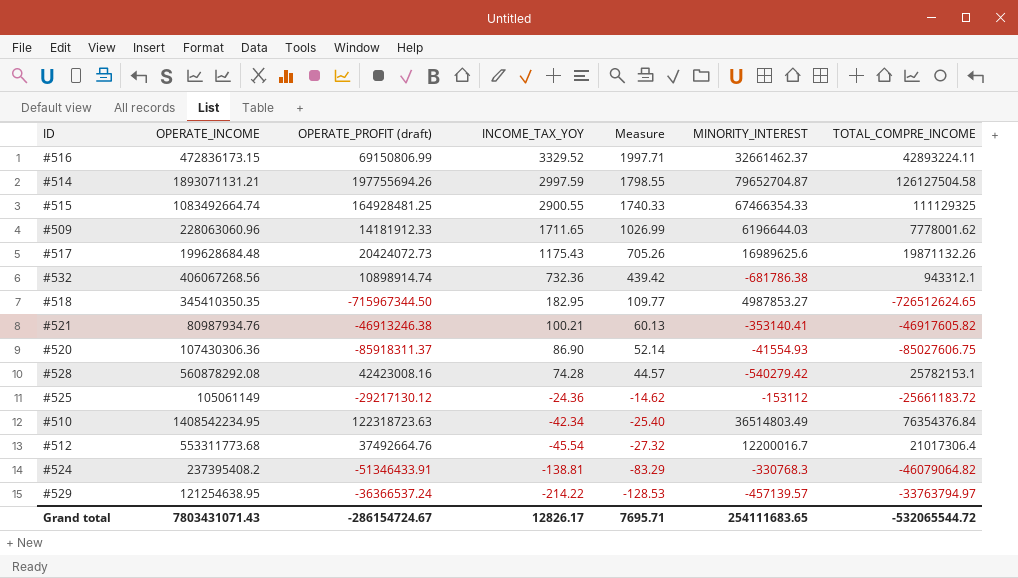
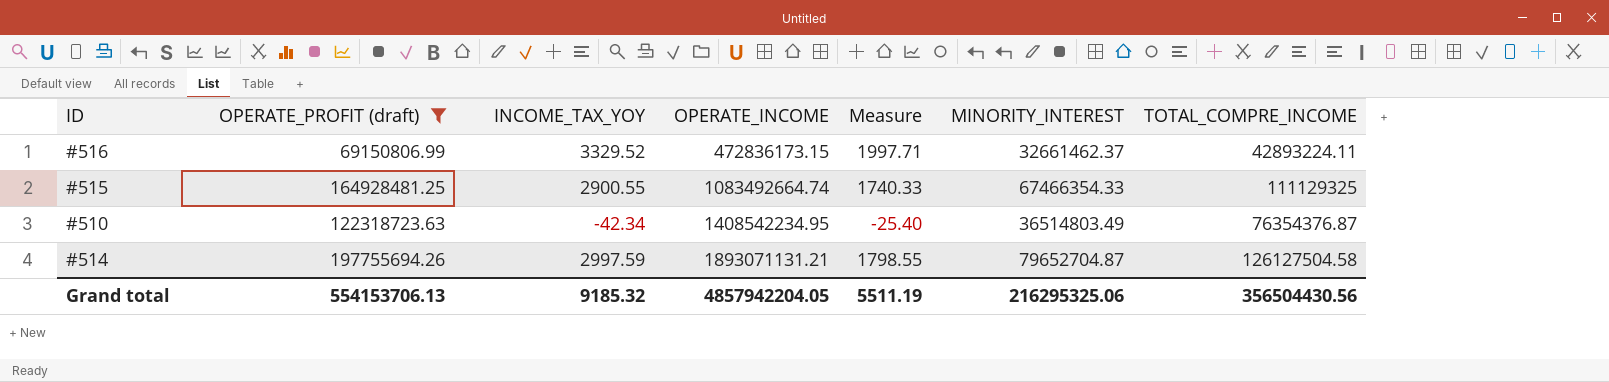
filter: none -> OPERATE_PROFIT (draft) >= 69150806.99
row order: INCOME_TAX_YOY descending -> OPERATE_INCOME ascending
column OPERATE_INCOME | position: 2 -> 4
#510 | TOTAL_COMPRE_INCOME: 76354376.84 -> 76354376.87
Grand total | OPERATE_PROFIT (draft): -286154724.67 -> 554153706.13
Grand total | INCOME_TAX_YOY: 12826.17 -> 9185.32
Grand total | OPERATE_INCOME: 7803431071.43 -> 4857942204.05
Grand total | Measure: 7695.71 -> 5511.19
Grand total | MINORITY_INTEREST: 254111683.65 -> 216295325.06
Grand total | TOTAL_COMPRE_INCOME: -532065544.72 -> 356504430.56

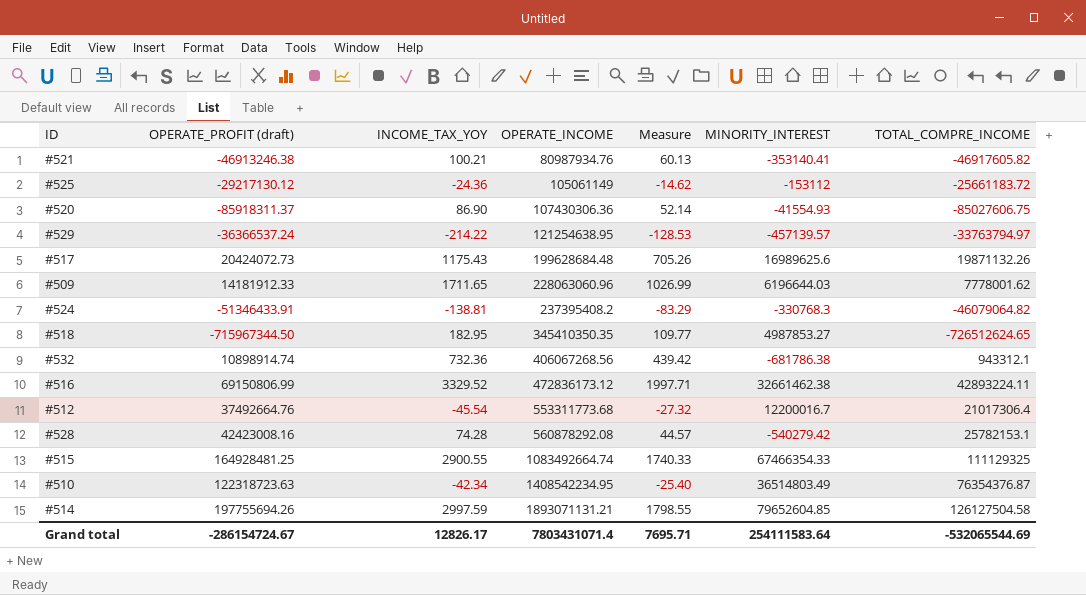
filter: OPERATE_PROFIT (draft) >= 69150806.99 -> none
#516 | OPERATE_INCOME: 472836173.15 -> 472836173.12
#516 | MINORITY_INTEREST: 32661462.37 -> 32661462.38
#514 | MINORITY_INTEREST: 79652704.87 -> 79652604.85
Grand total | OPERATE_PROFIT (draft): 554153706.13 -> -286154724.67
Grand total | INCOME_TAX_YOY: 9185.32 -> 12826.17
Grand total | OPERATE_INCOME: 4857942204.05 -> 7803431071.4
Grand total | Measure: 5511.19 -> 7695.71
Grand total | MINORITY_INTEREST: 216295325.06 -> 254111583.64
Grand total | TOTAL_COMPRE_INCOME: 356504430.56 -> -532065544.69

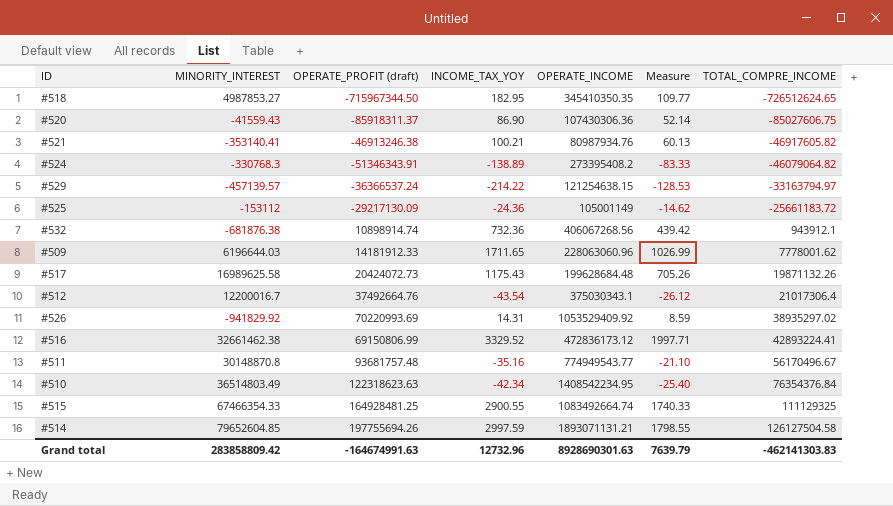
row order: OPERATE_INCOME ascending -> TOTAL_COMPRE_INCOME ascending
column MINORITY_INTEREST | position: 6 -> 2
row #528: 42423008.16 | 74.28 | 560878292.08 | 44.57 | -540279.42 | 25782153.1 -> none
#520 | MINORITY_INTEREST: -41554.93 -> -41559.43
#524 | OPERATE_PROFIT (draft): -51346433.91 -> -51346343.91
#524 | INCOME_TAX_YOY: -138.81 -> -138.89
#524 | OPERATE_INCOME: 237395408.2 -> 273395408.2
#524 | Measure: -83.29 -> -83.33
#529 | OPERATE_INCOME: 121254638.95 -> 121254638.15
#529 | TOTAL_COMPRE_INCOME: -33763794.97 -> -33163794.97
#525 | OPERATE_PROFIT (draft): -29217130.12 -> -29217130.09
#525 | OPERATE_INCOME: 105061149 -> 105001149
#532 | MINORITY_INTEREST: -681786.38 -> -681876.38
#532 | TOTAL_COMPRE_INCOME: 943312.1 -> 943912.1
#517 | MINORITY_INTEREST: 16989625.6 -> 16989625.58
#512 | INCOME_TAX_YOY: -45.54 -> -43.54
#512 | OPERATE_INCOME: 553311773.68 -> 375030343.1
#512 | Measure: -27.32 -> -26.12
row #526: none -> -941829.92 | 70220993.69 | 14.31 | 1053529409.92 | 8.59 | 38935297.02
#516 | TOTAL_COMPRE_INCOME: 42893224.11 -> 42893224.41
row #511: none -> 30148870.8 | 93681757.48 | -35.16 | 774949543.77 | -21.10 | 56170496.67
#510 | OPERATE_PROFIT (draft): 122318723.63 -> 122318623.63
#510 | TOTAL_COMPRE_INCOME: 76354376.87 -> 76354376.84
Grand total | MINORITY_INTEREST: 254111583.64 -> 283858809.42
Grand total | OPERATE_PROFIT (draft): -286154724.67 -> -164674991.63
Grand total | INCOME_TAX_YOY: 12826.17 -> 12732.96
Grand total | OPERATE_INCOME: 7803431071.4 -> 8928690301.63
Grand total | Measure: 7695.71 -> 7639.79
Grand total | TOTAL_COMPRE_INCOME: -532065544.69 -> -462141303.83

